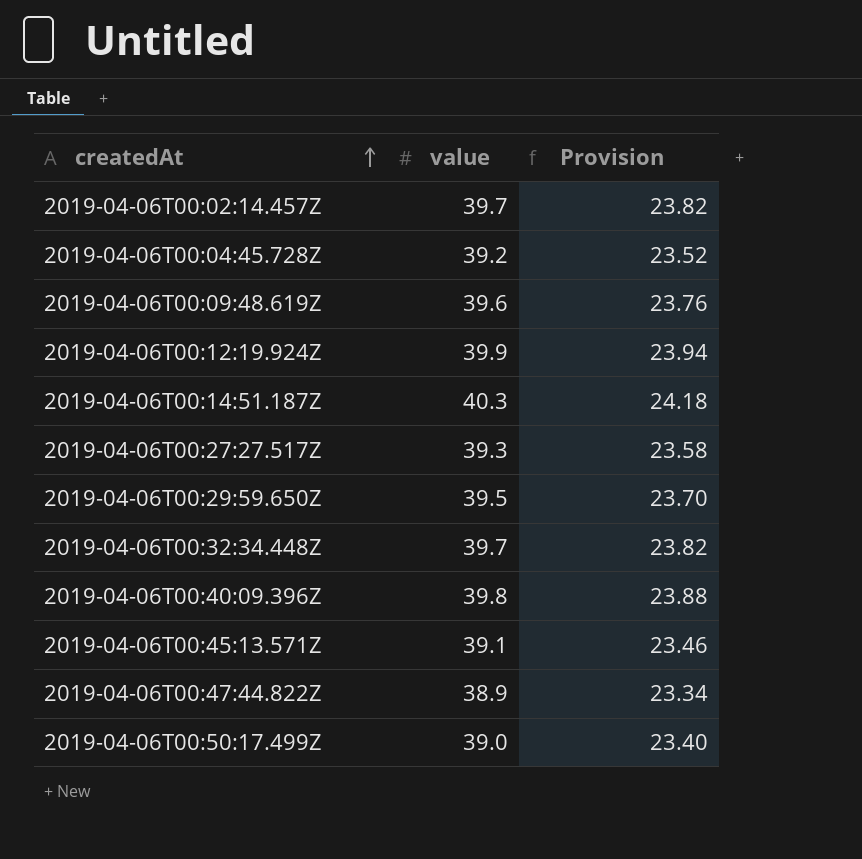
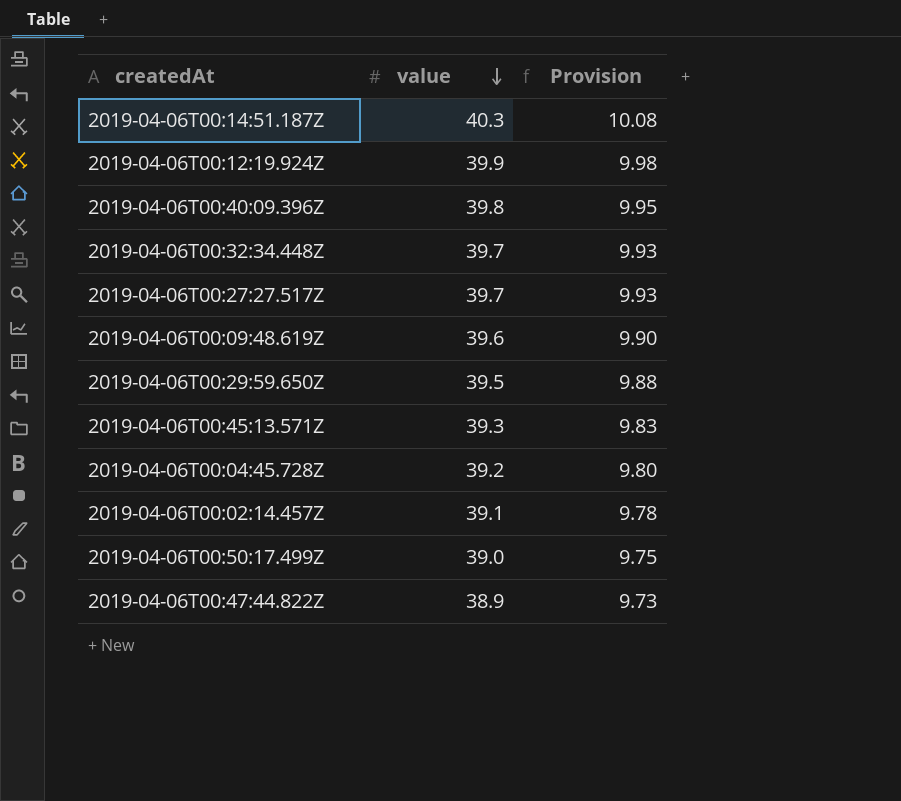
row order: createdAt ascending -> value descending
column Provision | formula: [value] * 0.6 -> [value] * 0.25
2019-04-06T00:27:27.517Z | value: 39.3 -> 39.7
2019-04-06T00:45:13.571Z | value: 39.1 -> 39.3
2019-04-06T00:02:14.457Z | value: 39.7 -> 39.1

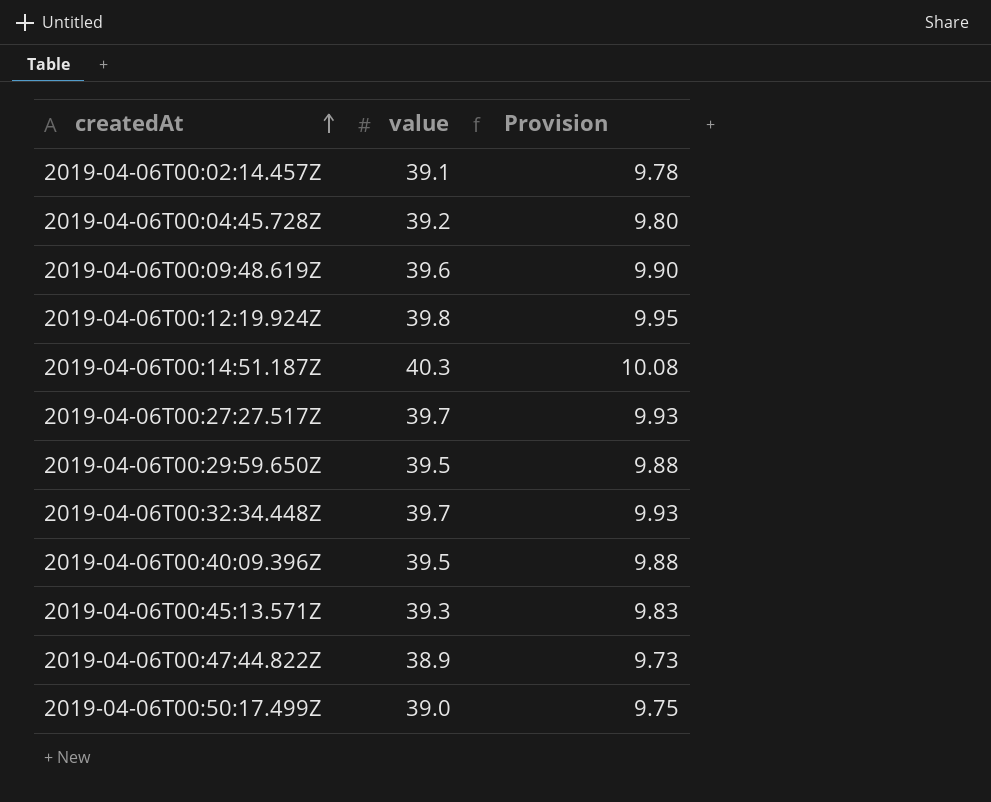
row order: value descending -> createdAt ascending
2019-04-06T00:12:19.924Z | value: 39.9 -> 39.8
2019-04-06T00:12:19.924Z | Provision: 9.98 -> 9.95
2019-04-06T00:40:09.396Z | value: 39.8 -> 39.5
2019-04-06T00:40:09.396Z | Provision: 9.95 -> 9.88

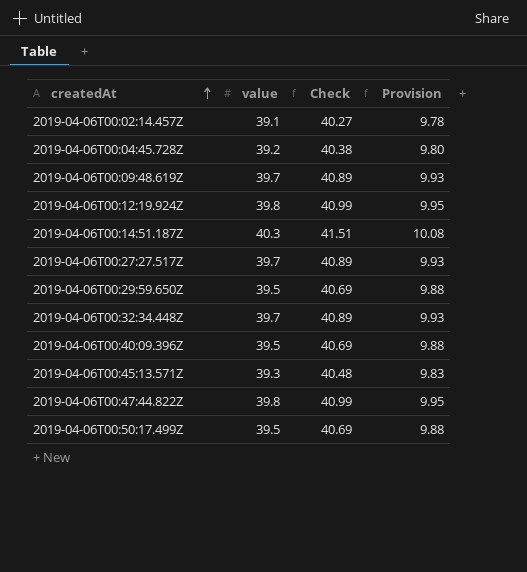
column Check | formula: none -> [value] * 1.03
2019-04-06T00:09:48.619Z | value: 39.6 -> 39.7
2019-04-06T00:09:48.619Z | Provision: 9.90 -> 9.93
2019-04-06T00:47:44.822Z | value: 38.9 -> 39.8
2019-04-06T00:47:44.822Z | Provision: 9.73 -> 9.95
2019-04-06T00:50:17.499Z | value: 39.0 -> 39.5
2019-04-06T00:50:17.499Z | Provision: 9.75 -> 9.88

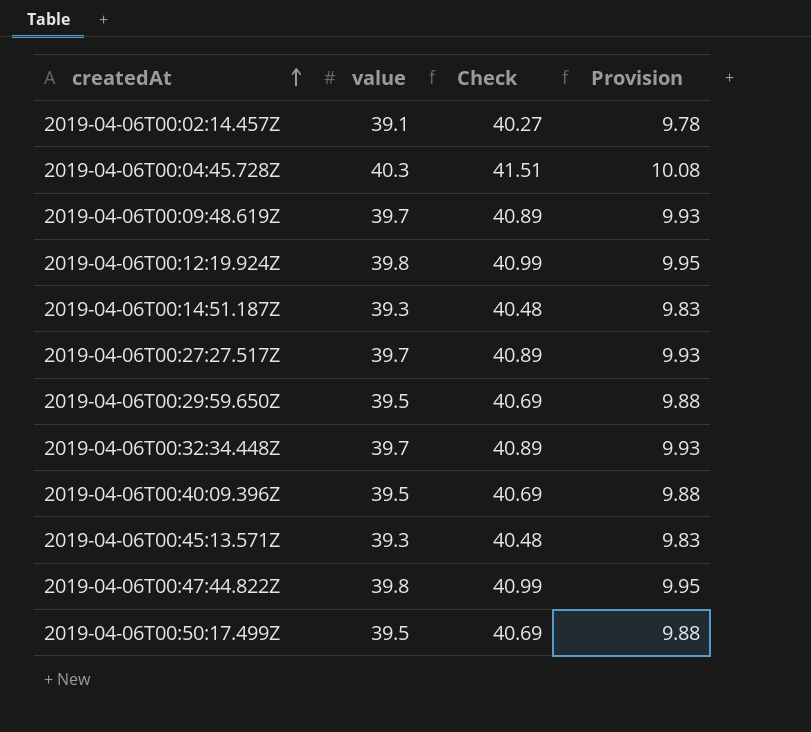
2019-04-06T00:04:45.728Z | value: 39.2 -> 40.3
2019-04-06T00:04:45.728Z | Check: 40.38 -> 41.51
2019-04-06T00:04:45.728Z | Provision: 9.80 -> 10.08
2019-04-06T00:14:51.187Z | value: 40.3 -> 39.3
2019-04-06T00:14:51.187Z | Check: 41.51 -> 40.48
2019-04-06T00:14:51.187Z | Provision: 10.08 -> 9.83

